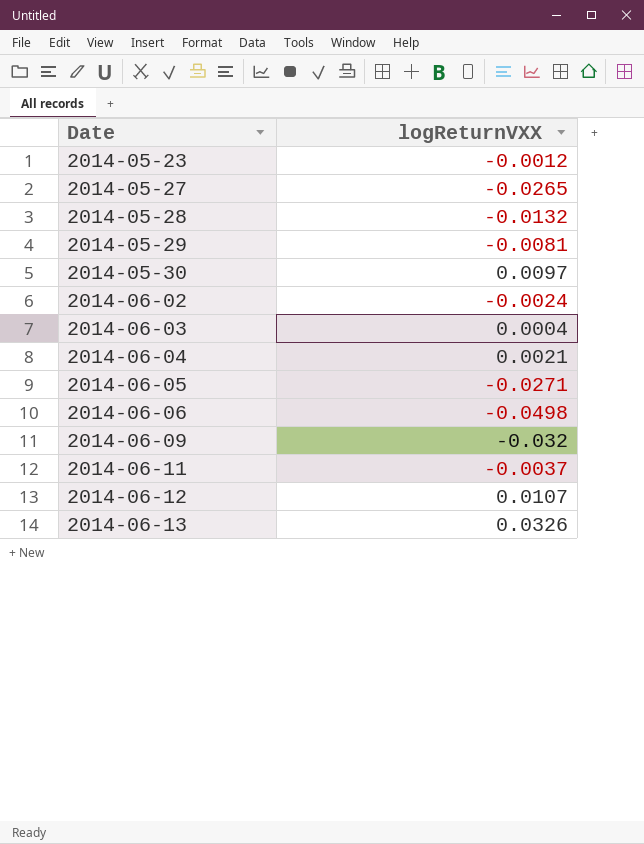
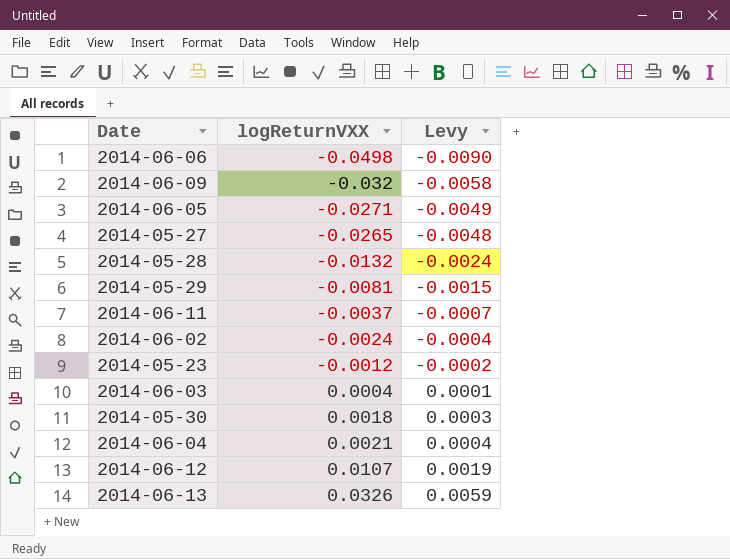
row order: Date ascending -> logReturnVXX ascending
column Levy | formula: none -> [logReturnVXX] * 0.18
2014-05-30 | logReturnVXX: 0.0097 -> 0.0018

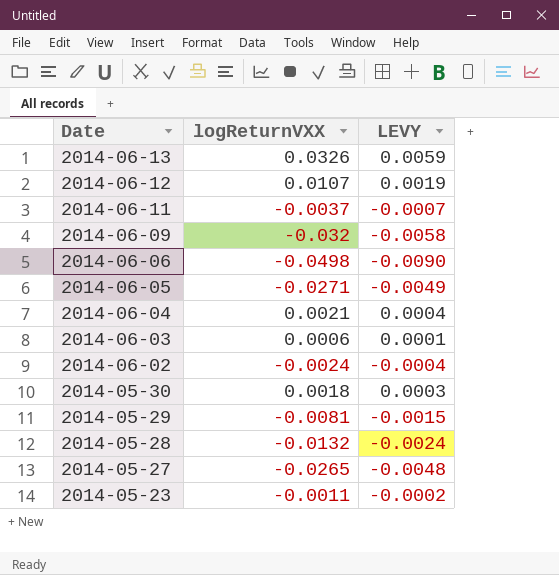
row order: logReturnVXX ascending -> Date descending
column name: Levy -> LEVY
2014-06-03 | logReturnVXX: 0.0004 -> 0.0006
2014-05-23 | logReturnVXX: -0.0012 -> -0.0011

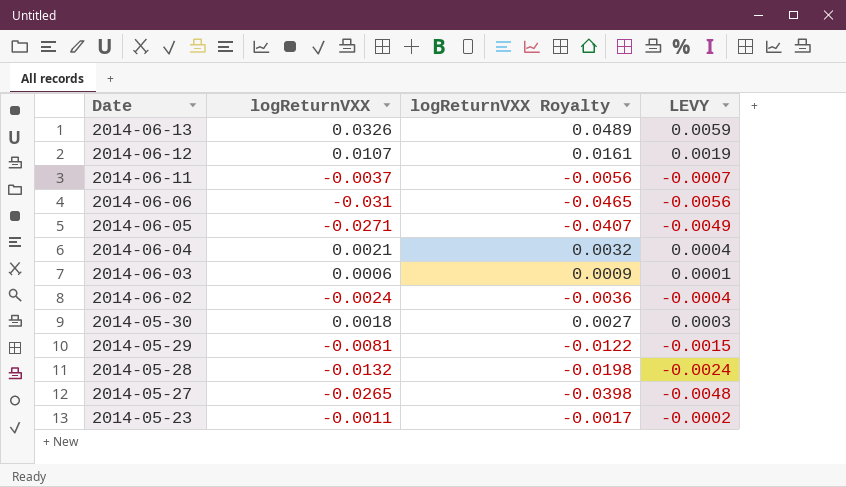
column logReturnVXX Royalty | formula: none -> [logReturnVXX] * 1.5
row 2014-06-09: -0.032 | -0.0058 -> none
2014-06-06 | logReturnVXX: -0.0498 -> -0.031
2014-06-06 | LEVY: -0.0090 -> -0.0056

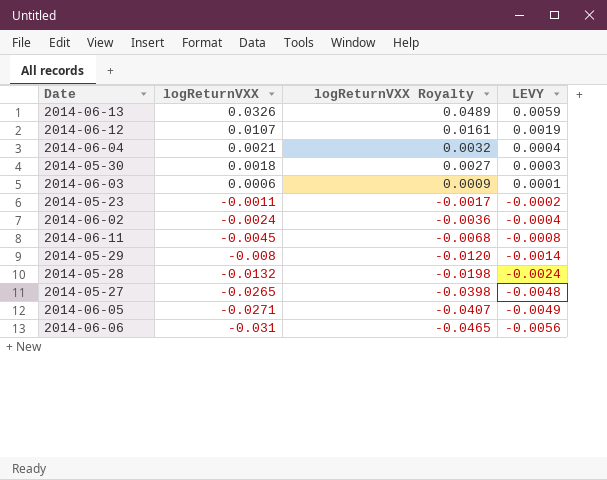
row order: Date descending -> logReturnVXX descending
2014-06-11 | logReturnVXX: -0.0037 -> -0.0045
2014-06-11 | logReturnVXX Royalty: -0.0056 -> -0.0068
2014-06-11 | LEVY: -0.0007 -> -0.0008
2014-05-29 | logReturnVXX: -0.0081 -> -0.008
2014-05-29 | logReturnVXX Royalty: -0.0122 -> -0.0120
2014-05-29 | LEVY: -0.0015 -> -0.0014

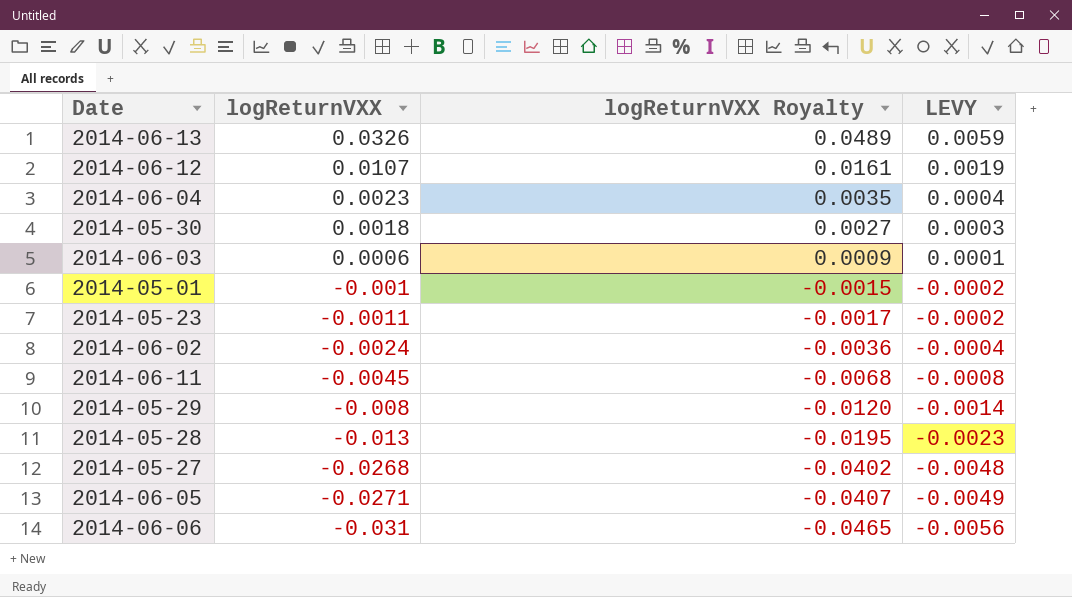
2014-06-04 | logReturnVXX: 0.0021 -> 0.0023
2014-06-04 | logReturnVXX Royalty: 0.0032 -> 0.0035
row 2014-05-01: none -> -0.001 | -0.0015 | -0.0002
2014-05-28 | logReturnVXX: -0.0132 -> -0.013
2014-05-28 | logReturnVXX Royalty: -0.0198 -> -0.0195
2014-05-28 | LEVY: -0.0024 -> -0.0023
2014-05-27 | logReturnVXX: -0.0265 -> -0.0268
2014-05-27 | logReturnVXX Royalty: -0.0398 -> -0.0402

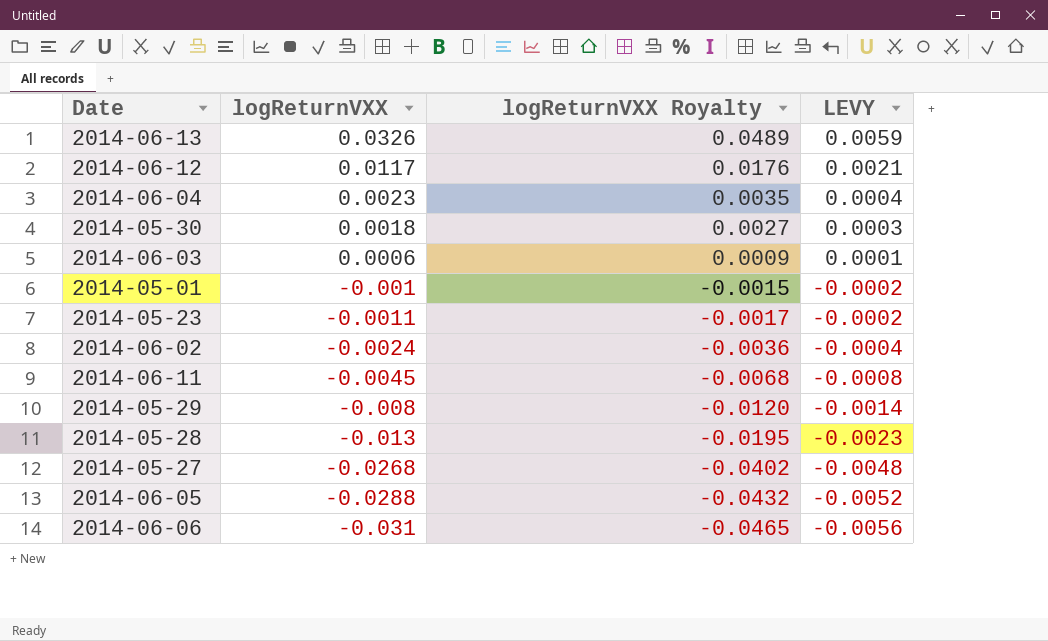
2014-06-12 | logReturnVXX: 0.0107 -> 0.0117
2014-06-12 | logReturnVXX Royalty: 0.0161 -> 0.0176
2014-06-12 | LEVY: 0.0019 -> 0.0021
2014-06-05 | logReturnVXX: -0.0271 -> -0.0288
2014-06-05 | logReturnVXX Royalty: -0.0407 -> -0.0432
2014-06-05 | LEVY: -0.0049 -> -0.0052

